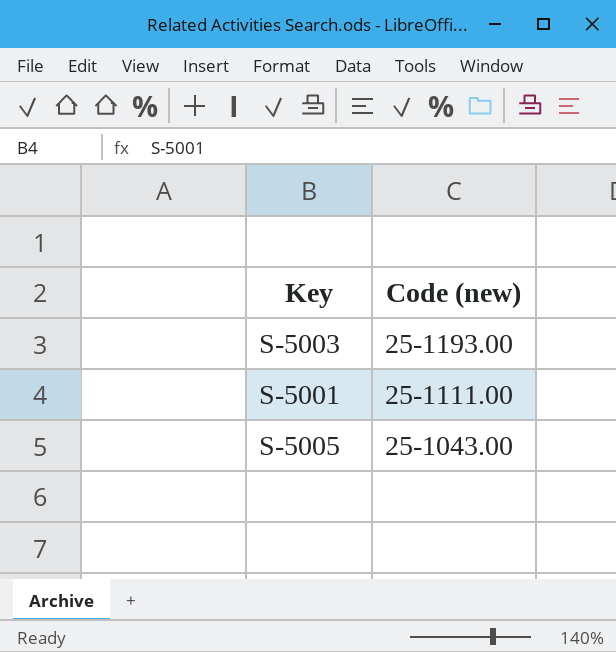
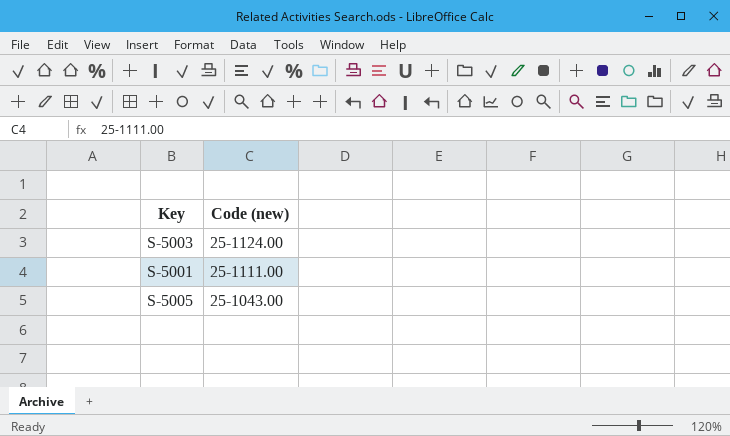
S-5003 | Code (new): 25-1193.00 -> 25-1124.00

